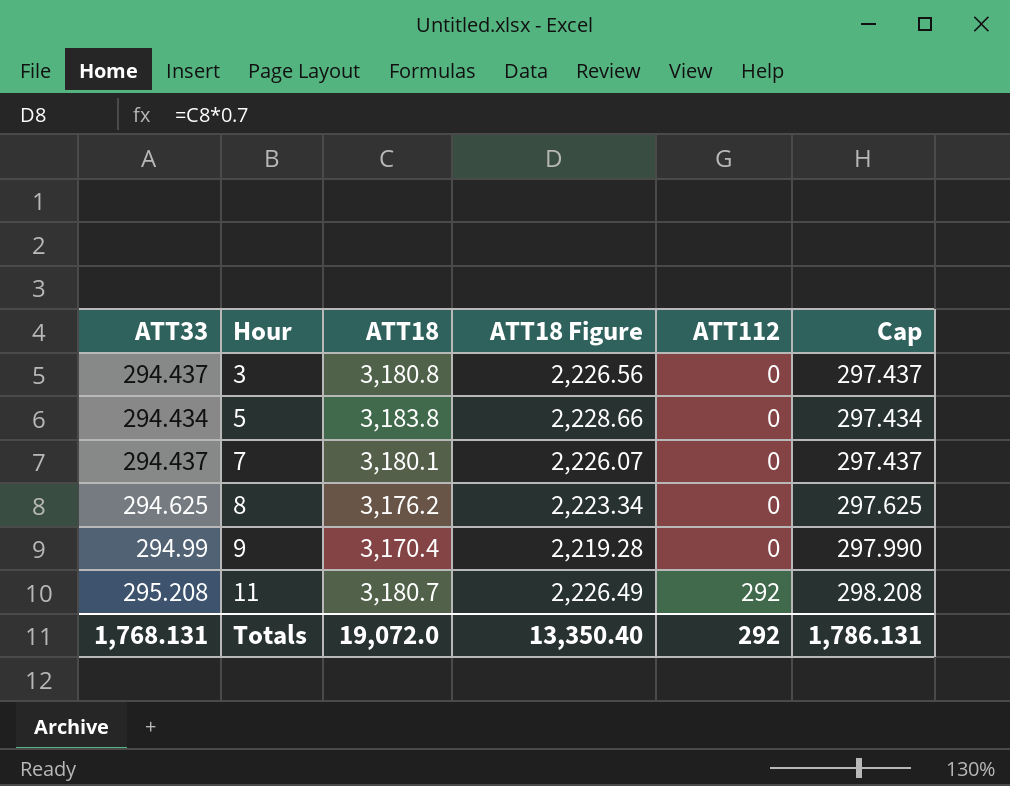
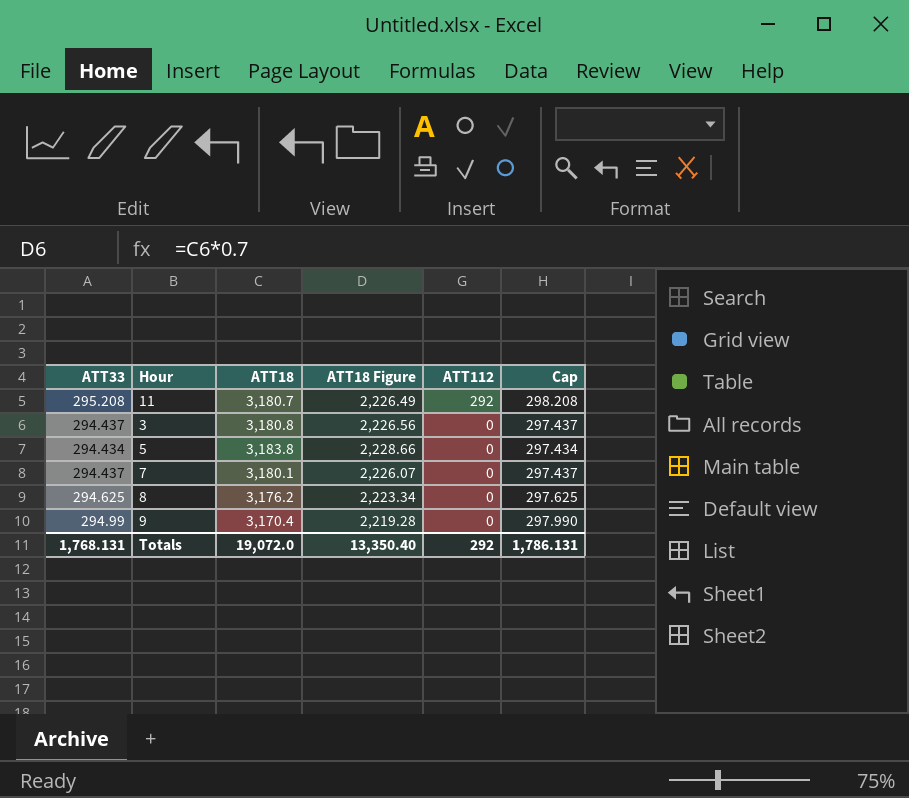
row order: Hour ascending -> ATT112 descending

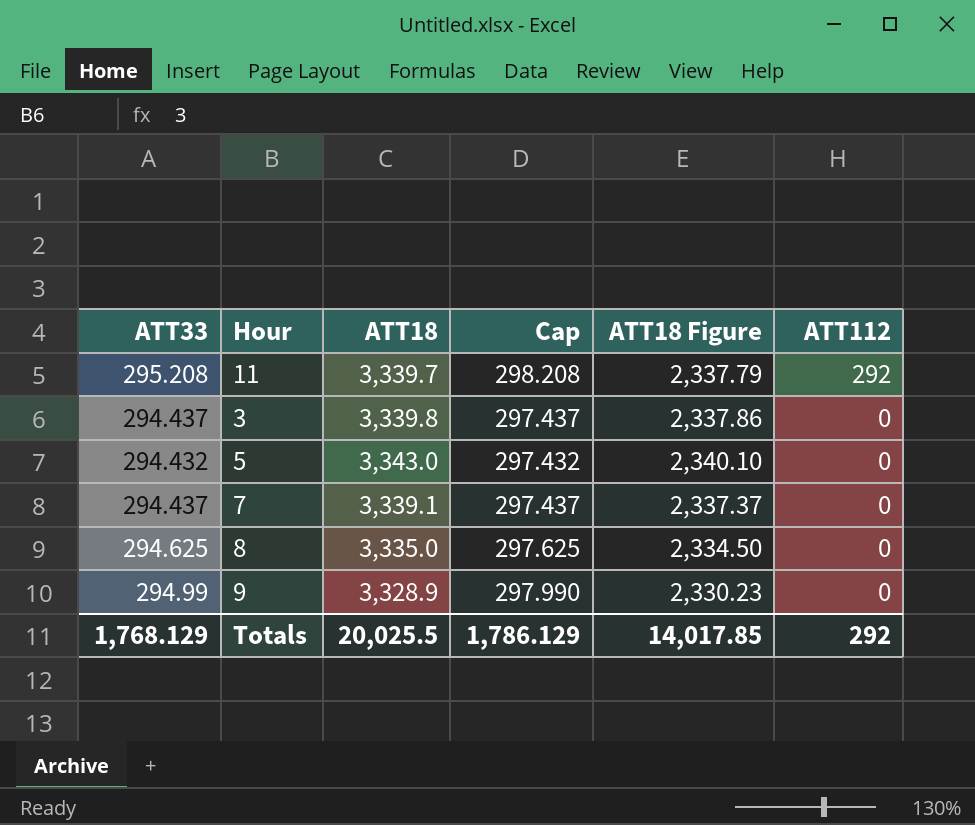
column Cap | position: 6 -> 4
11 | ATT18: 3,180.7 -> 3,339.7
11 | ATT18 Figure: 2,226.49 -> 2,337.79
3 | ATT18: 3,180.8 -> 3,339.8
3 | ATT18 Figure: 2,226.56 -> 2,337.86
5 | ATT33: 294.434 -> 294.432
5 | ATT18: 3,183.8 -> 3,343.0
5 | Cap: 297.434 -> 297.432
5 | ATT18 Figure: 2,228.66 -> 2,340.10
7 | ATT18: 3,180.1 -> 3,339.1
7 | ATT18 Figure: 2,226.07 -> 2,337.37
8 | ATT18: 3,176.2 -> 3,335.0
8 | ATT18 Figure: 2,223.34 -> 2,334.50
9 | ATT18: 3,170.4 -> 3,328.9
9 | ATT18 Figure: 2,219.28 -> 2,330.23
Totals | ATT33: 1,768.131 -> 1,768.129
Totals | ATT18: 19,072.0 -> 20,025.5
Totals | Cap: 1,786.131 -> 1,786.129
Totals | ATT18 Figure: 13,350.40 -> 14,017.85

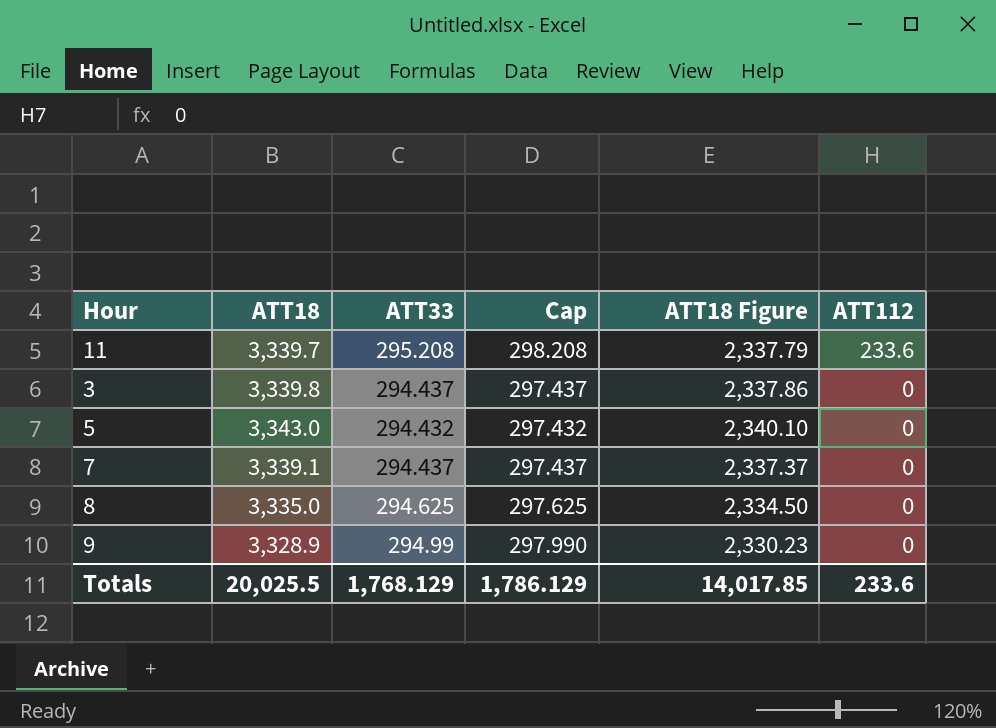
column ATT33 | position: 1 -> 3
11 | ATT112: 292 -> 233.6
Totals | ATT112: 292 -> 233.6

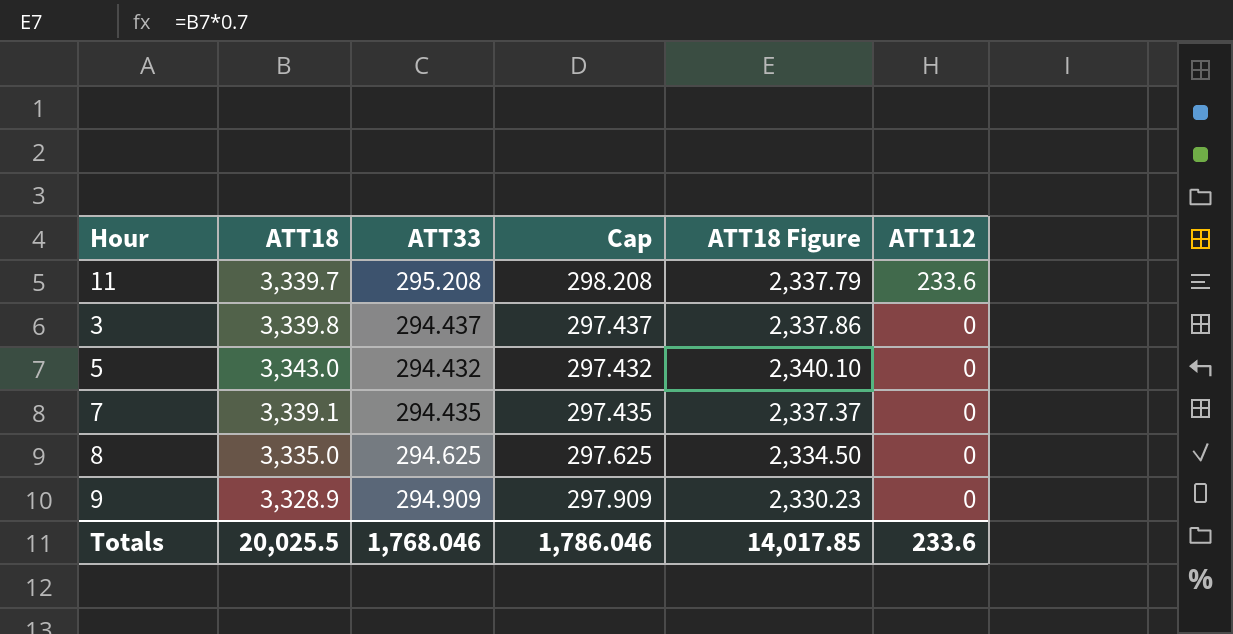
7 | ATT33: 294.437 -> 294.435
7 | Cap: 297.437 -> 297.435
9 | ATT33: 294.99 -> 294.909
9 | Cap: 297.990 -> 297.909
Totals | ATT33: 1,768.129 -> 1,768.046
Totals | Cap: 1,786.129 -> 1,786.046

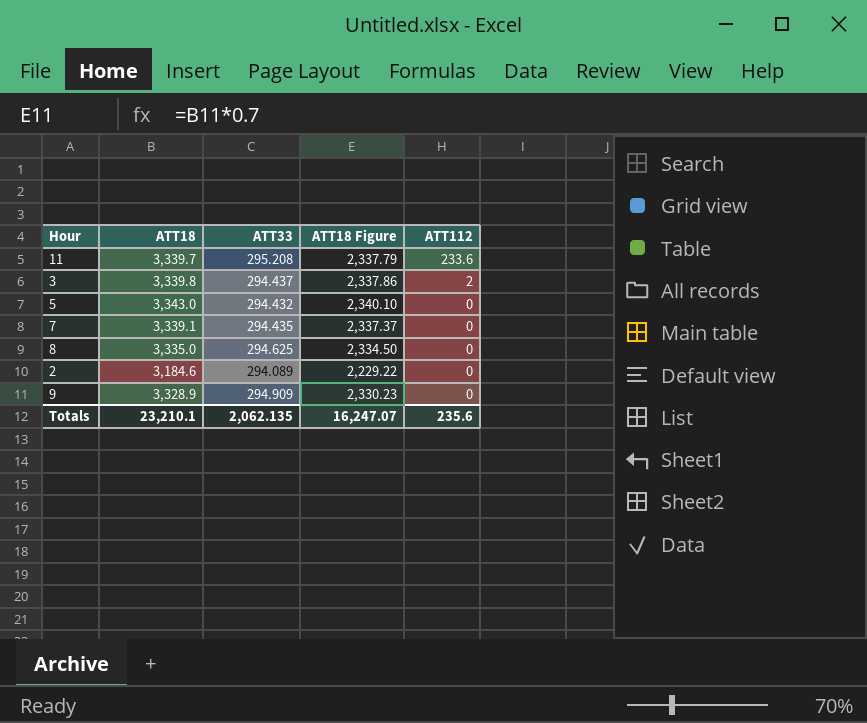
column Cap | formula: [ATT33] + 3 -> none
3 | ATT112: 0 -> 2
row 2: none -> 3,184.6 | 294.089 | 2,229.22 | 0
Totals | ATT18: 20,025.5 -> 23,210.1
Totals | ATT33: 1,768.046 -> 2,062.135
Totals | ATT18 Figure: 14,017.85 -> 16,247.07
Totals | ATT112: 233.6 -> 235.6

